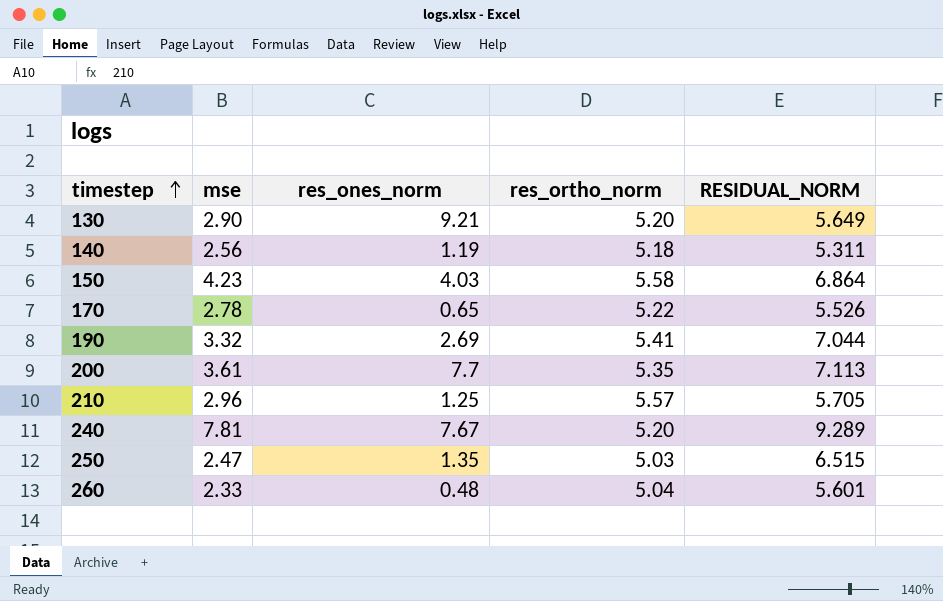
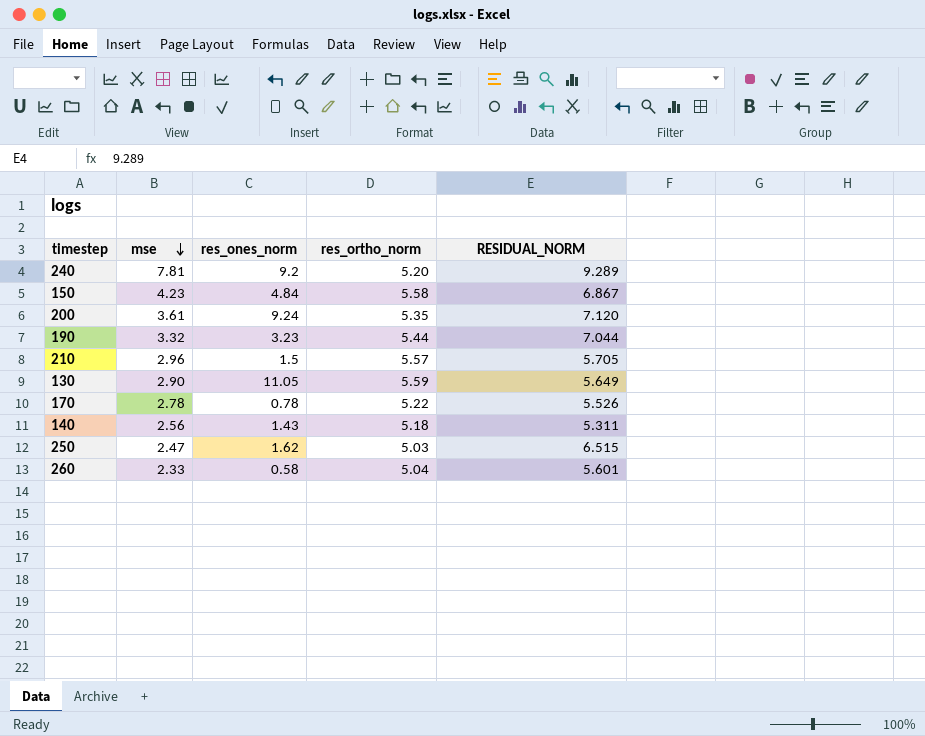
row order: timestep ascending -> mse descending
240 | res_ones_norm: 7.67 -> 9.2
150 | res_ones_norm: 4.03 -> 4.84
150 | RESIDUAL_NORM: 6.864 -> 6.867
200 | res_ones_norm: 7.7 -> 9.24
200 | RESIDUAL_NORM: 7.113 -> 7.120
190 | res_ones_norm: 2.69 -> 3.23
190 | res_ortho_norm: 5.41 -> 5.44
210 | res_ones_norm: 1.25 -> 1.5
130 | res_ones_norm: 9.21 -> 11.05
130 | res_ortho_norm: 5.20 -> 5.59
170 | res_ones_norm: 0.65 -> 0.78
140 | res_ones_norm: 1.19 -> 1.43
250 | res_ones_norm: 1.35 -> 1.62
260 | res_ones_norm: 0.48 -> 0.58

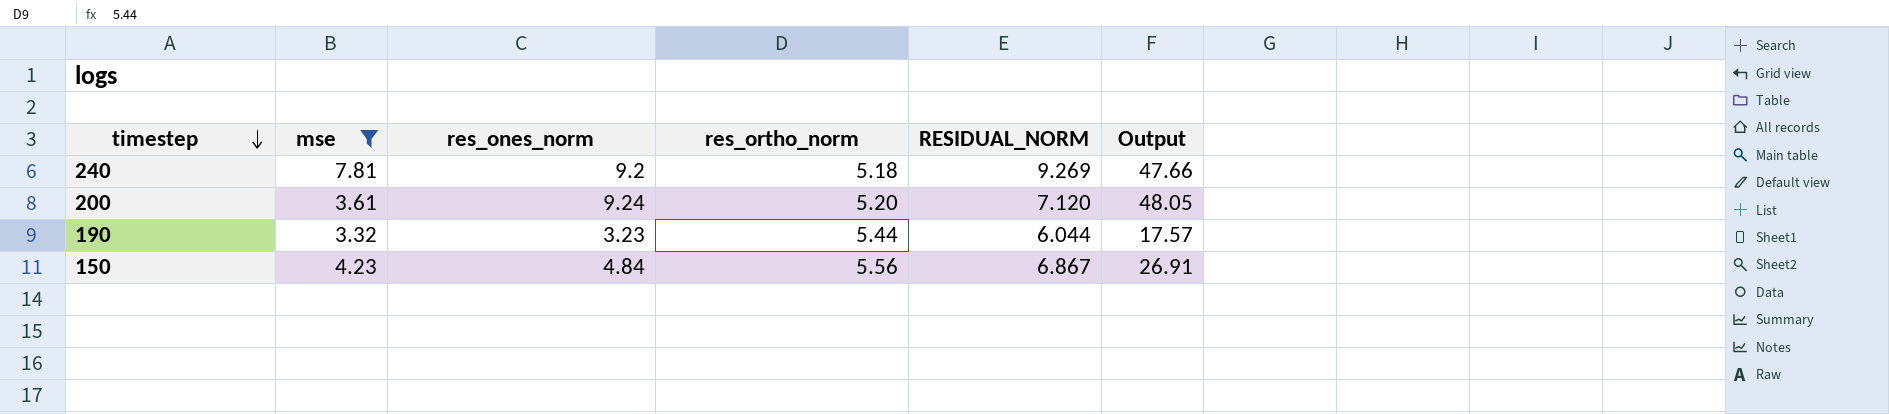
filter: none -> mse >= 3.32
row order: mse descending -> timestep descending
column Output | formula: none -> [res_ones_norm] * [res_ortho_norm]
240 | res_ortho_norm: 5.20 -> 5.18
240 | RESIDUAL_NORM: 9.289 -> 9.269
200 | res_ortho_norm: 5.35 -> 5.20
190 | RESIDUAL_NORM: 7.044 -> 6.044
150 | res_ortho_norm: 5.58 -> 5.56

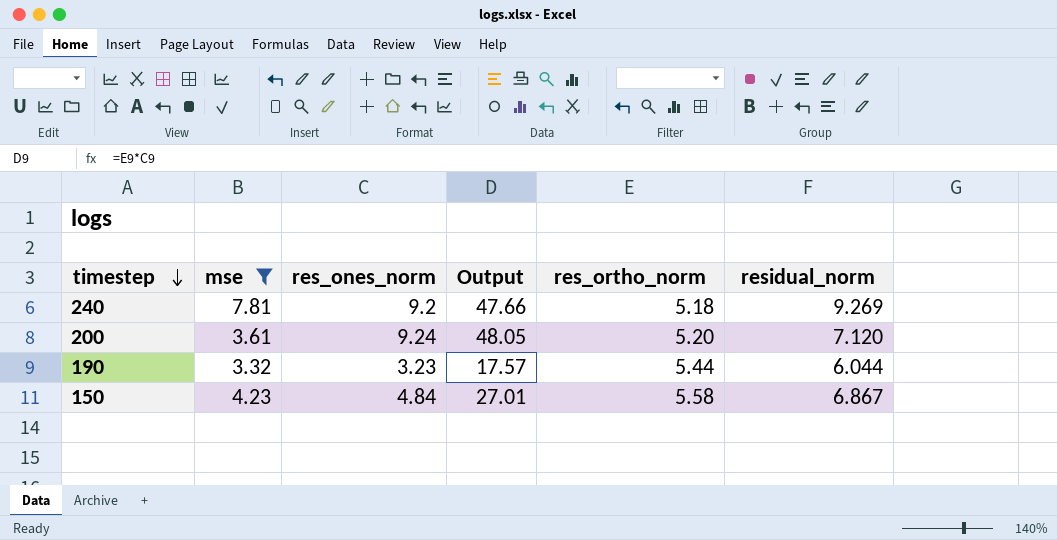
column Output | position: 6 -> 4
column name: RESIDUAL_NORM -> residual_norm
150 | Output: 26.91 -> 27.01
150 | res_ortho_norm: 5.56 -> 5.58

